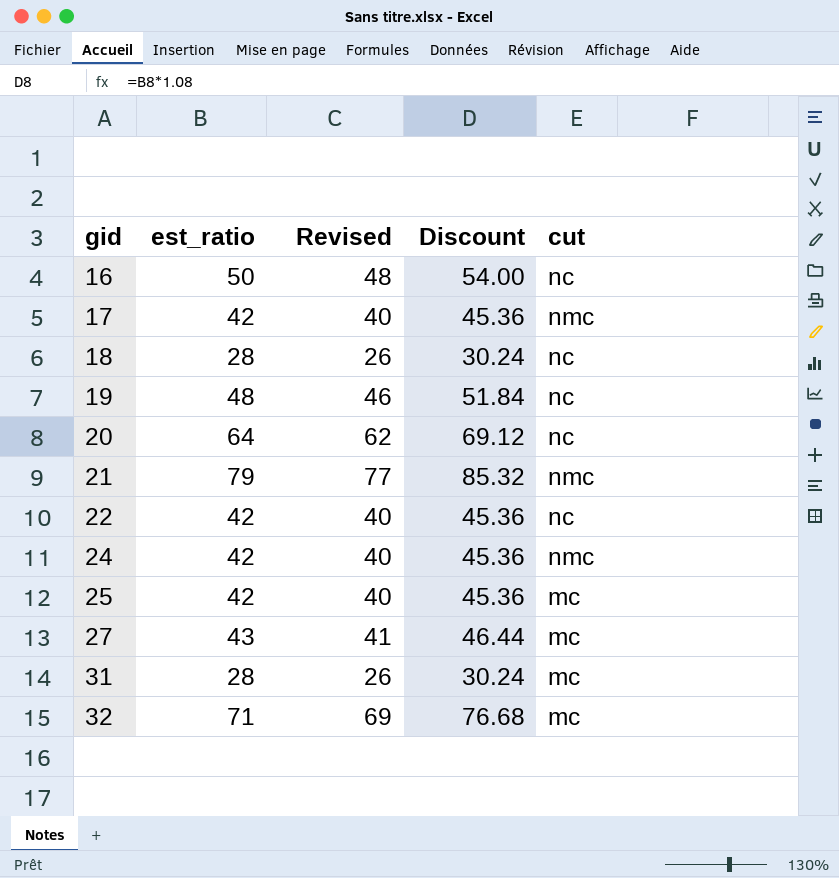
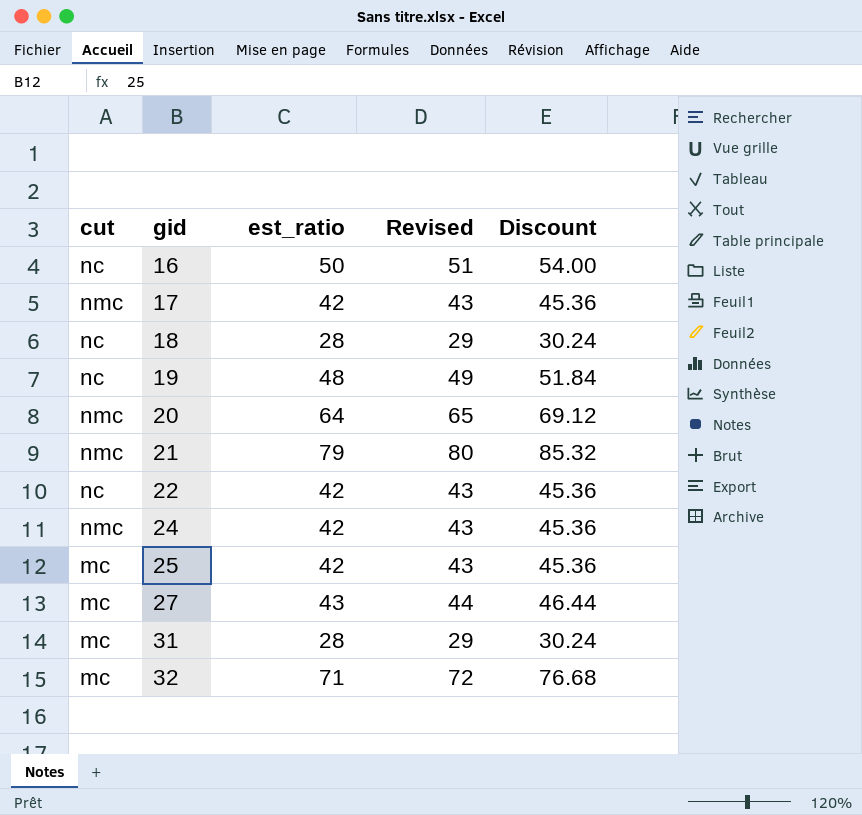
column cut | position: 5 -> 1
column Revised | formula: [est_ratio] - 2 -> [est_ratio] + 1
20 | cut: nc -> nmc

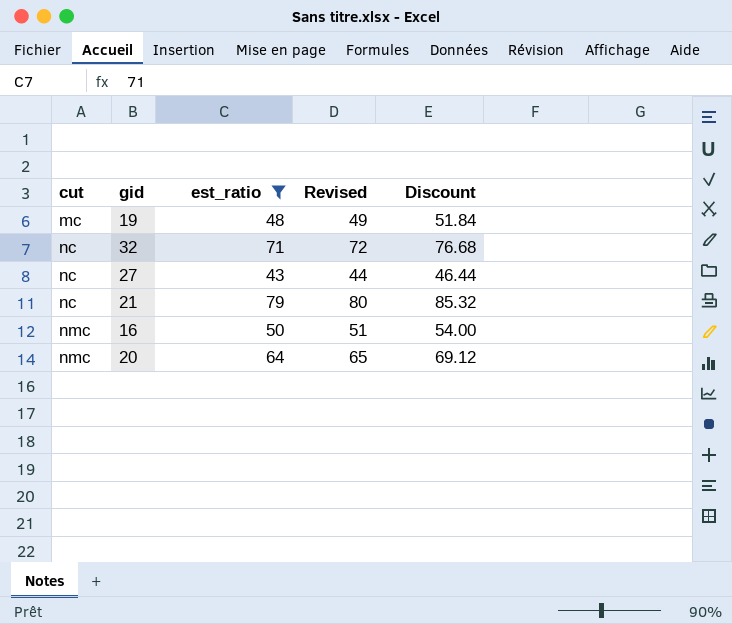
filter: none -> est_ratio >= 43
row order: gid ascending -> cut ascending
19 | cut: nc -> mc
32 | cut: mc -> nc
27 | cut: mc -> nc
21 | cut: nmc -> nc
16 | cut: nc -> nmc

